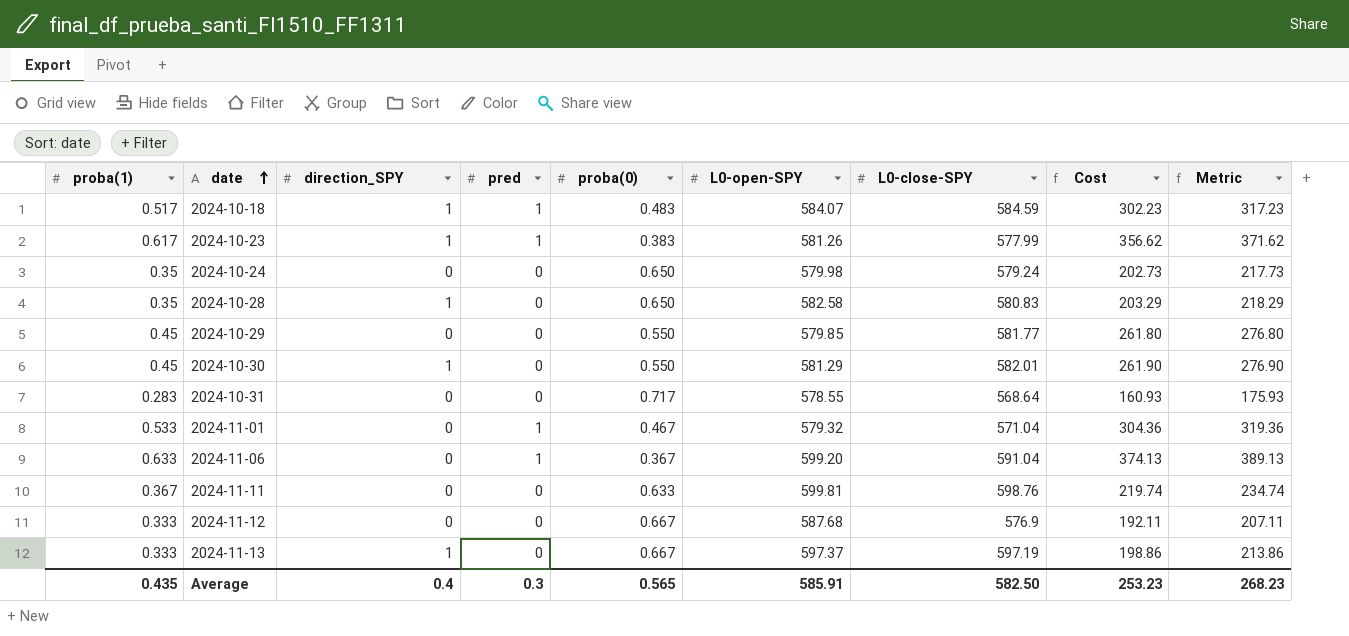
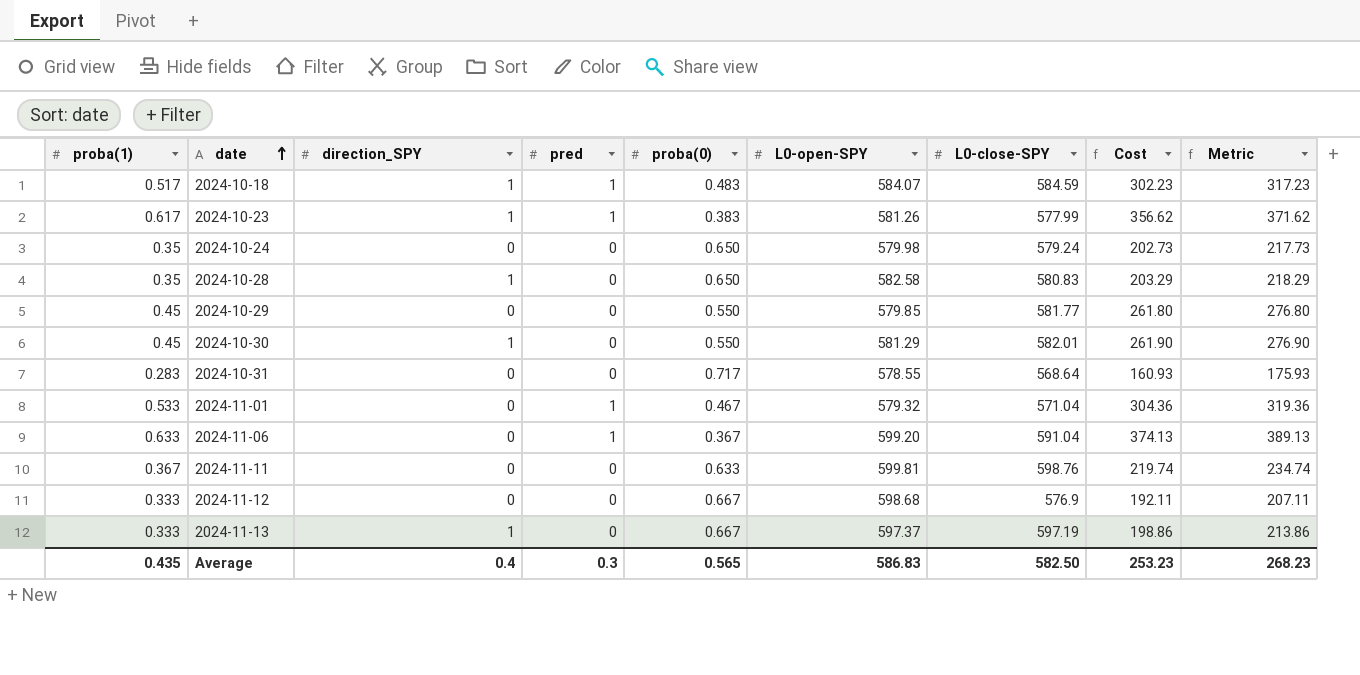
2024-11-12 | L0-open-SPY: 587.68 -> 598.68
Average | L0-open-SPY: 585.91 -> 586.83

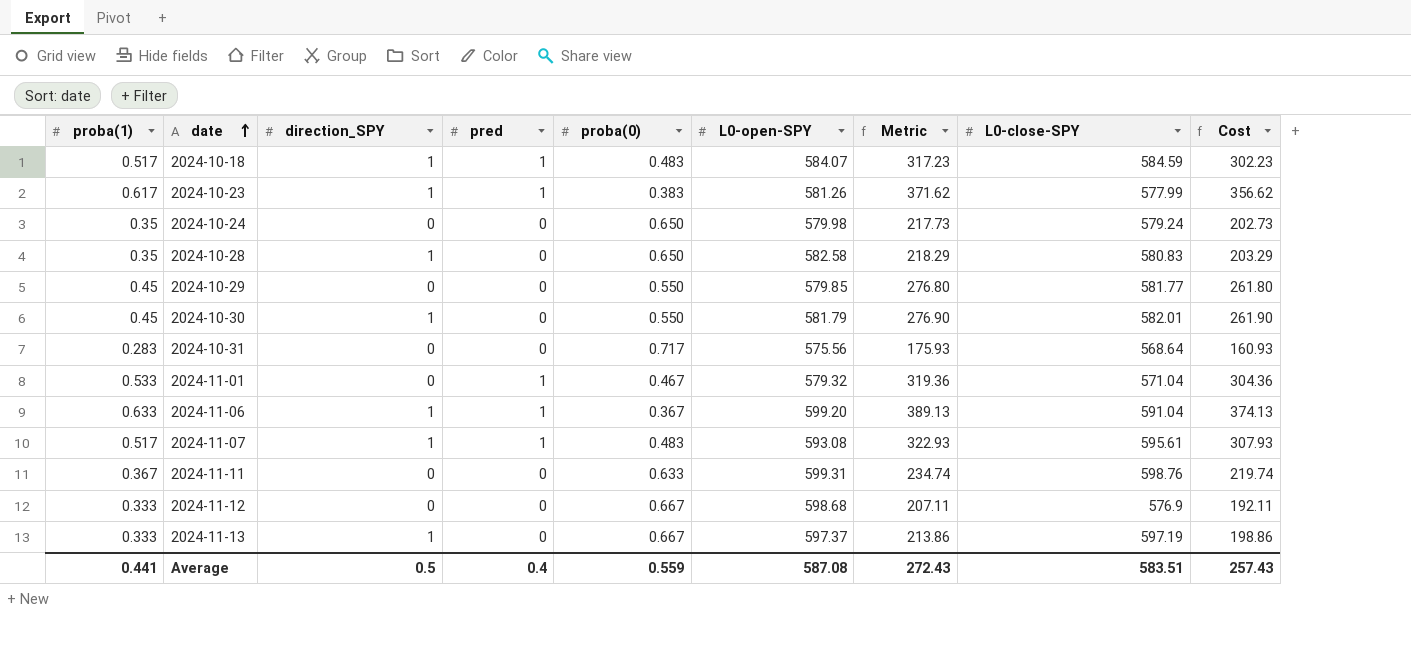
column Metric | position: 9 -> 7
2024-10-30 | L0-open-SPY: 581.29 -> 581.79
2024-10-31 | L0-open-SPY: 578.55 -> 575.56
2024-11-06 | direction_SPY: 0 -> 1
row 2024-11-07: none -> 0.517 | 1 | 1 | 0.483 | 593.08 | 322.93 | 595.61 | 307.93
2024-11-11 | L0-open-SPY: 599.81 -> 599.31
Average | proba(1): 0.435 -> 0.441
Average | direction_SPY: 0.4 -> 0.5
Average | pred: 0.3 -> 0.4
Average | proba(0): 0.565 -> 0.559
Average | L0-open-SPY: 586.83 -> 587.08
Average | Metric: 268.23 -> 272.43
Average | L0-close-SPY: 582.50 -> 583.51
Average | Cost: 253.23 -> 257.43

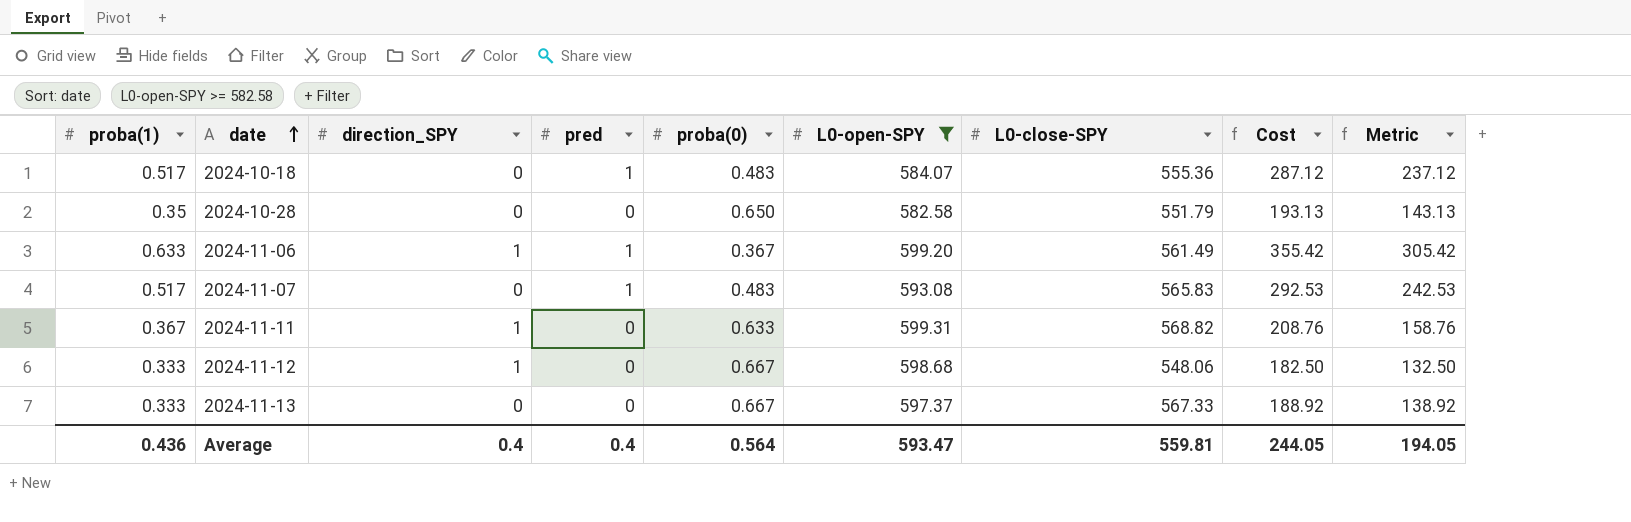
filter: none -> L0-open-SPY >= 582.58
column Metric | formula: [Cost] + 15 -> [Cost] - 50
column Metric | position: 7 -> 9
2024-10-18 | direction_SPY: 1 -> 0
2024-10-18 | L0-close-SPY: 584.59 -> 555.36
2024-10-18 | Cost: 302.23 -> 287.12
2024-10-28 | direction_SPY: 1 -> 0
2024-10-28 | L0-close-SPY: 580.83 -> 551.79
2024-10-28 | Cost: 203.29 -> 193.13
2024-11-06 | L0-close-SPY: 591.04 -> 561.49
2024-11-06 | Cost: 374.13 -> 355.42
2024-11-07 | direction_SPY: 1 -> 0
2024-11-07 | L0-close-SPY: 595.61 -> 565.83
2024-11-07 | Cost: 307.93 -> 292.53
2024-11-11 | direction_SPY: 0 -> 1
2024-11-11 | L0-close-SPY: 598.76 -> 568.82
2024-11-11 | Cost: 219.74 -> 208.76
2024-11-12 | direction_SPY: 0 -> 1
2024-11-12 | L0-close-SPY: 576.9 -> 548.06
2024-11-12 | Cost: 192.11 -> 182.50
2024-11-13 | direction_SPY: 1 -> 0
2024-11-13 | L0-close-SPY: 597.19 -> 567.33
2024-11-13 | Cost: 198.86 -> 188.92
Average | proba(1): 0.441 -> 0.436
Average | direction_SPY: 0.5 -> 0.4
Average | proba(0): 0.559 -> 0.564
Average | L0-open-SPY: 587.08 -> 593.47
Average | L0-close-SPY: 583.51 -> 559.81
Average | Cost: 257.43 -> 244.05
Average | Metric: 272.43 -> 194.05

